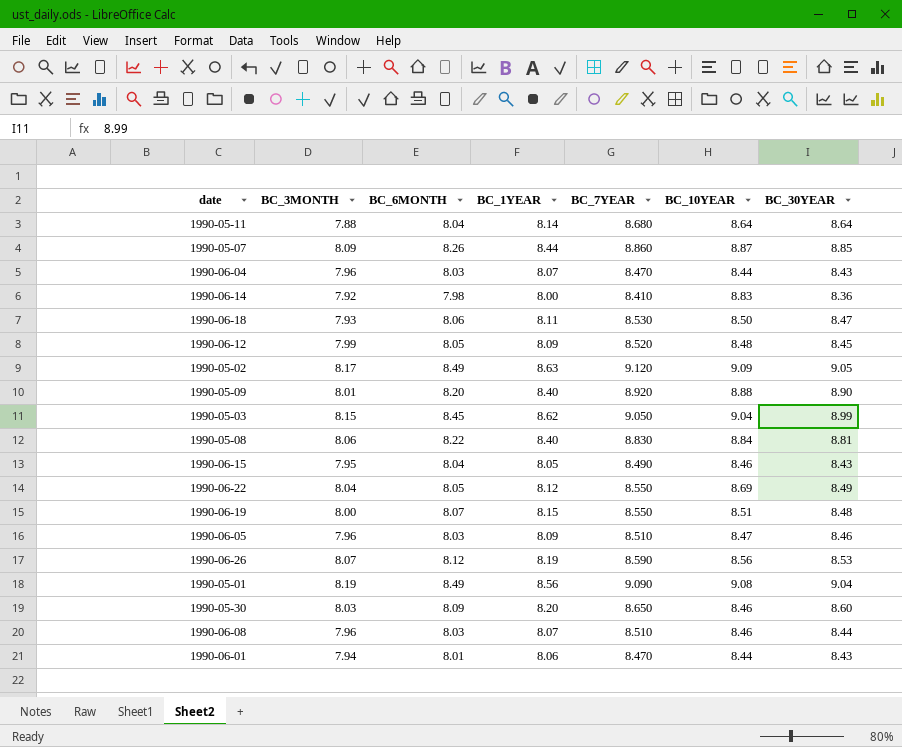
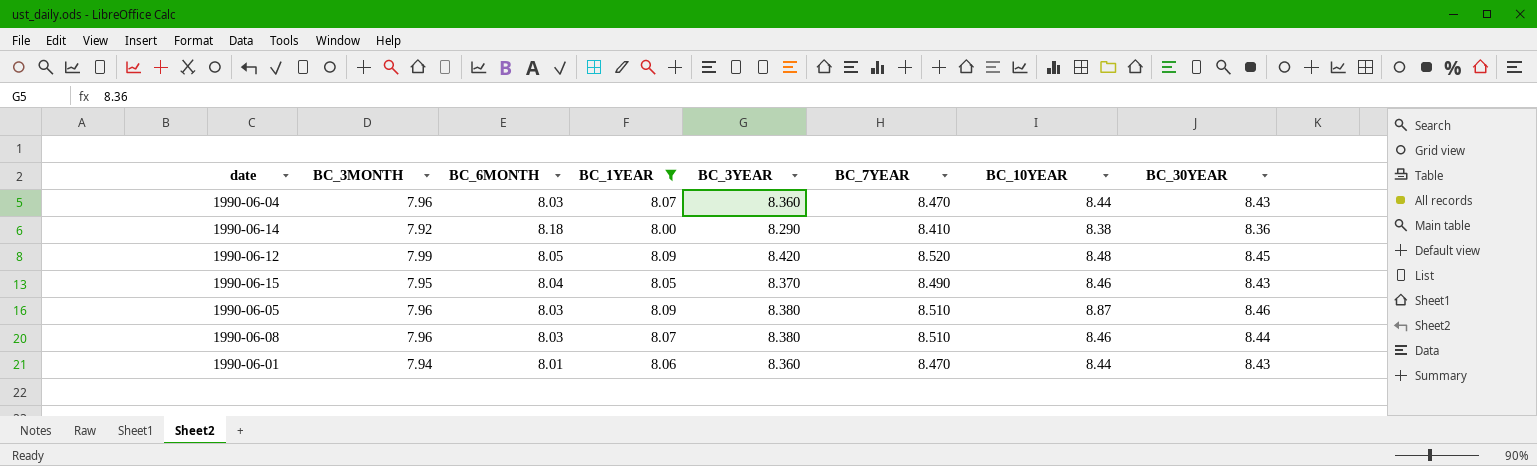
filter: none -> BC_1YEAR <= 8.09
column BC_3YEAR | position: none -> 5
1990-06-14 | BC_6MONTH: 7.98 -> 8.18
1990-06-14 | BC_10YEAR: 8.83 -> 8.38
1990-06-05 | BC_10YEAR: 8.47 -> 8.87

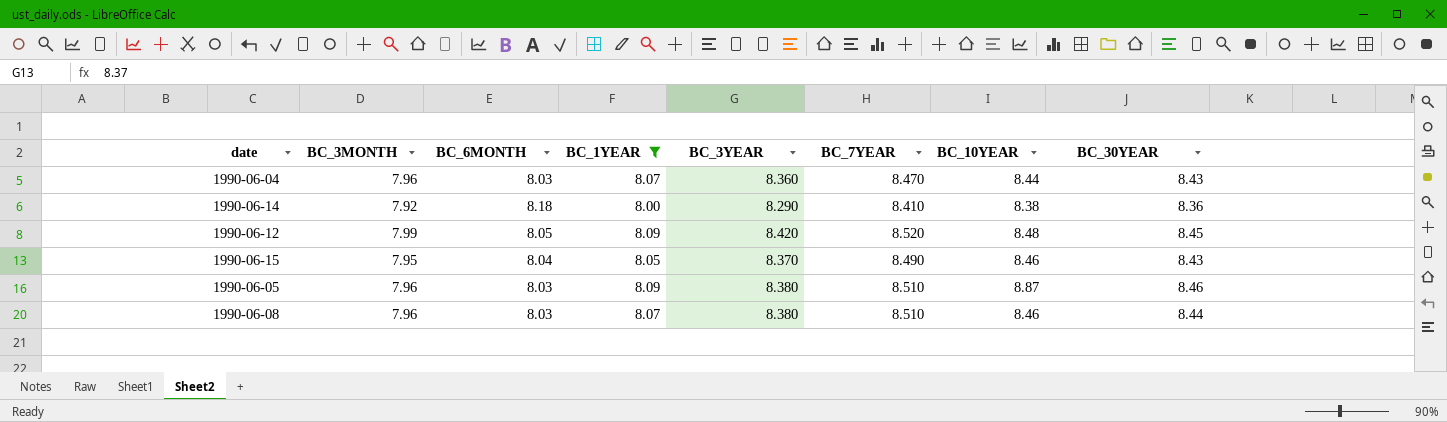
row 1990-06-01: 7.94 | 8.01 | 8.06 | 8.360 | 8.470 | 8.44 | 8.43 -> none

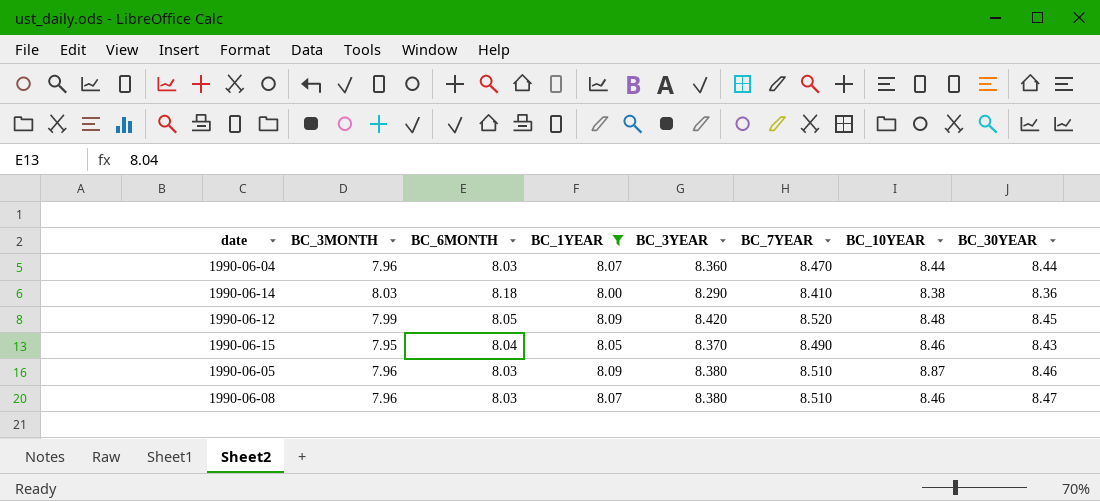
1990-06-04 | BC_30YEAR: 8.43 -> 8.44
1990-06-14 | BC_3MONTH: 7.92 -> 8.03
1990-06-08 | BC_30YEAR: 8.44 -> 8.47

